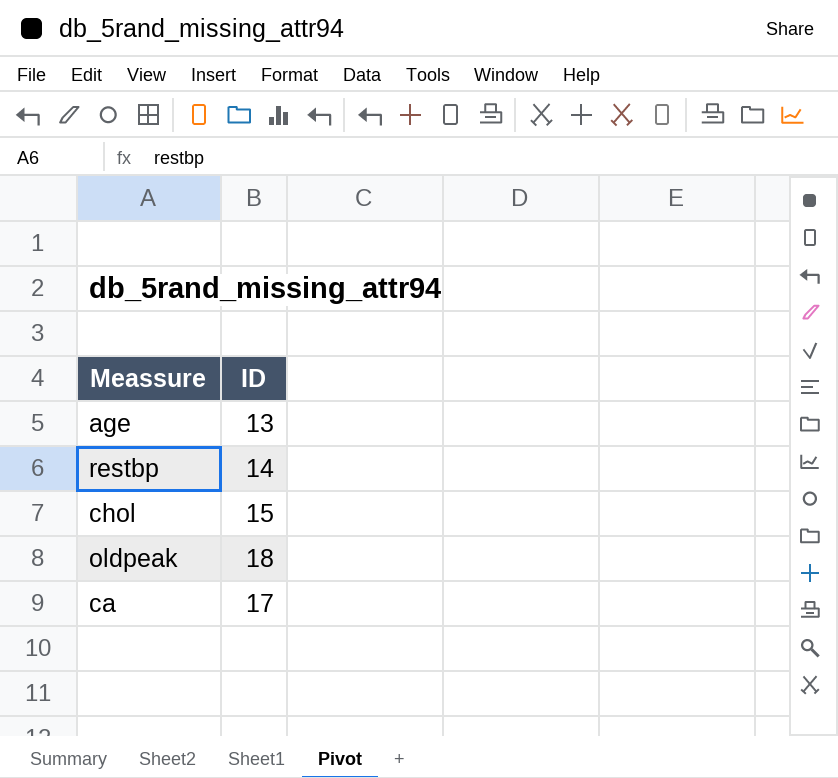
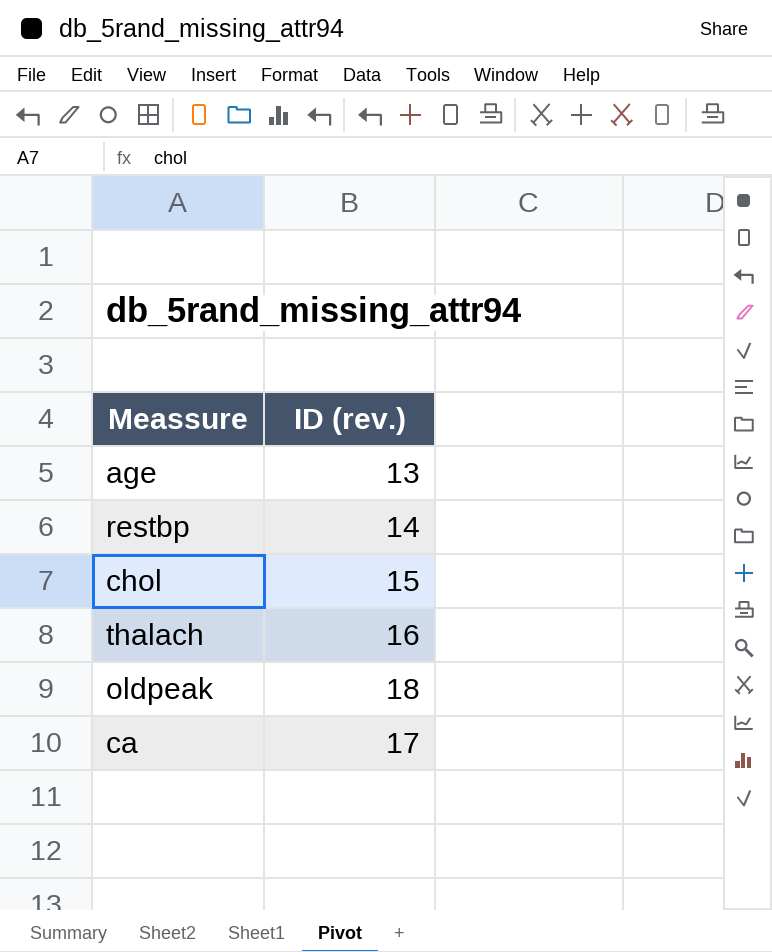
column name: ID -> ID (rev.)
row thalach: none -> 16

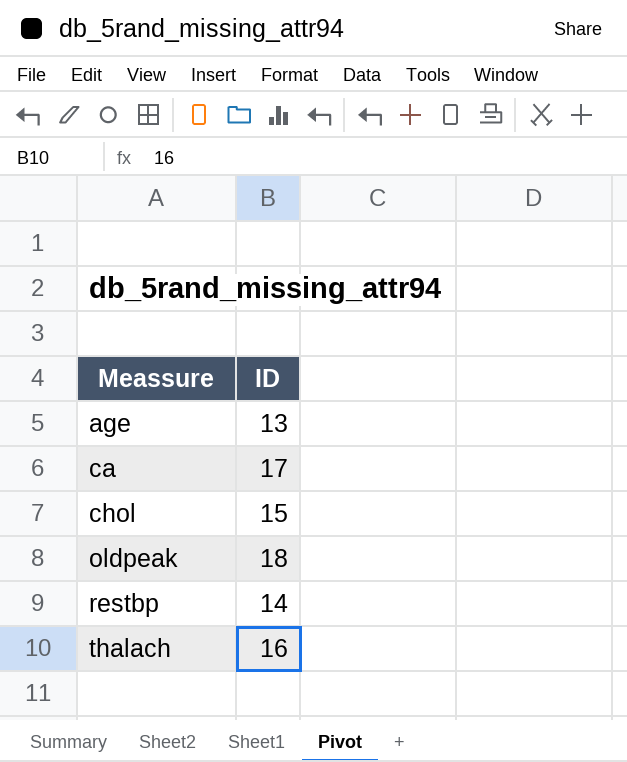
row order: none -> Meassure ascending
column name: ID (rev.) -> ID

